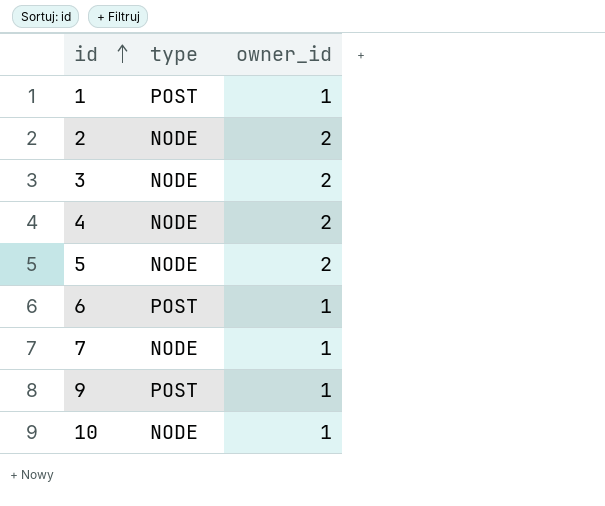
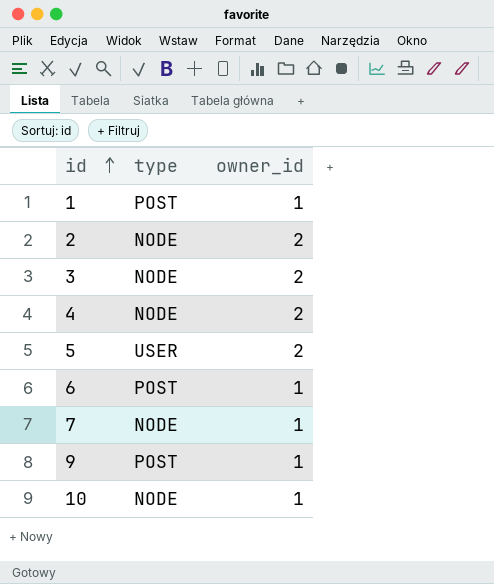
5 | type: NODE -> USER

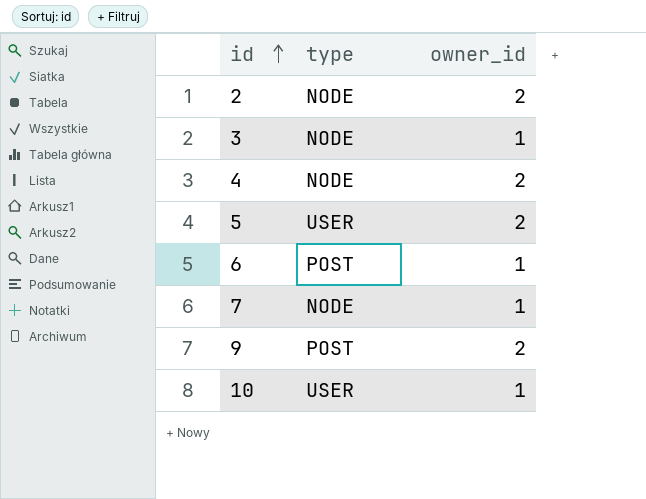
row 1: POST | 1 -> none
3 | owner_id: 2 -> 1
9 | owner_id: 1 -> 2
10 | type: NODE -> USER

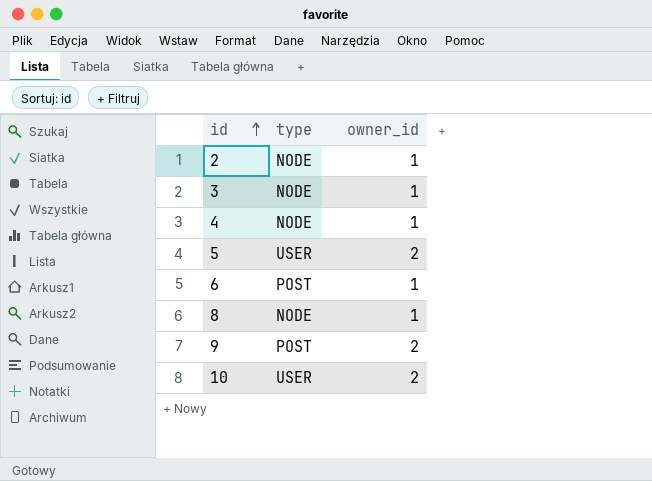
row 7: NODE | 1 -> none
2 | owner_id: 2 -> 1
4 | owner_id: 2 -> 1
row 8: none -> NODE | 1
10 | owner_id: 1 -> 2

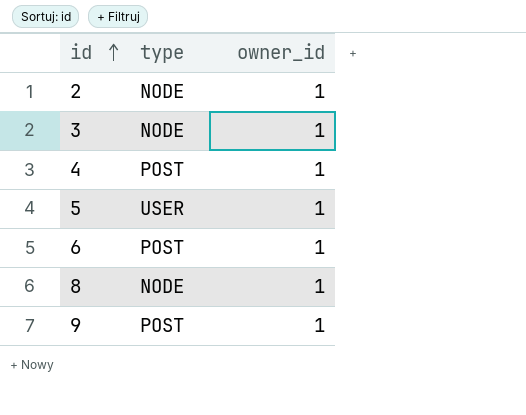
row 10: USER | 2 -> none
4 | type: NODE -> POST
5 | owner_id: 2 -> 1
9 | owner_id: 2 -> 1

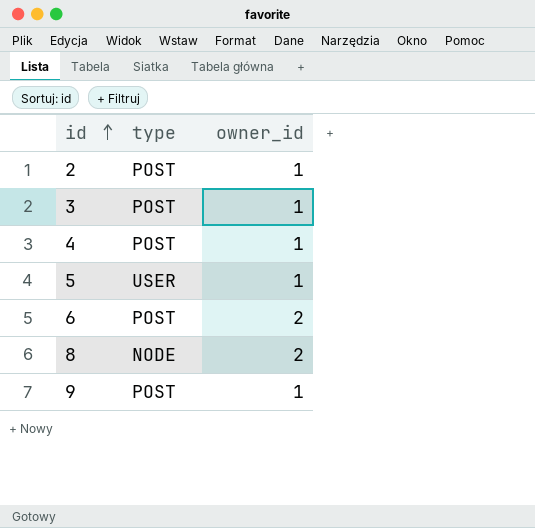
2 | type: NODE -> POST
3 | type: NODE -> POST
6 | owner_id: 1 -> 2
8 | owner_id: 1 -> 2

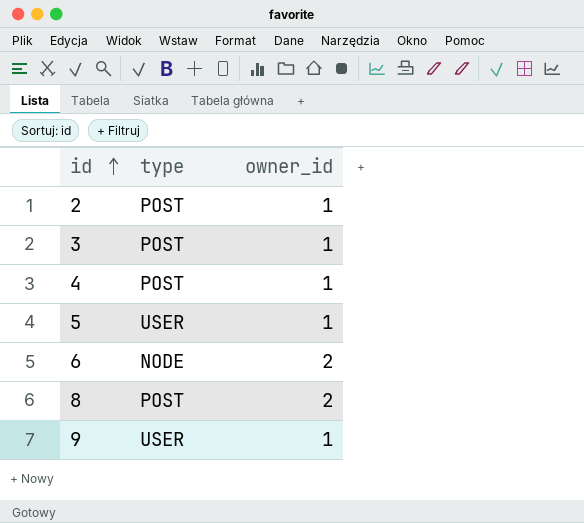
6 | type: POST -> NODE
8 | type: NODE -> POST
9 | type: POST -> USER

